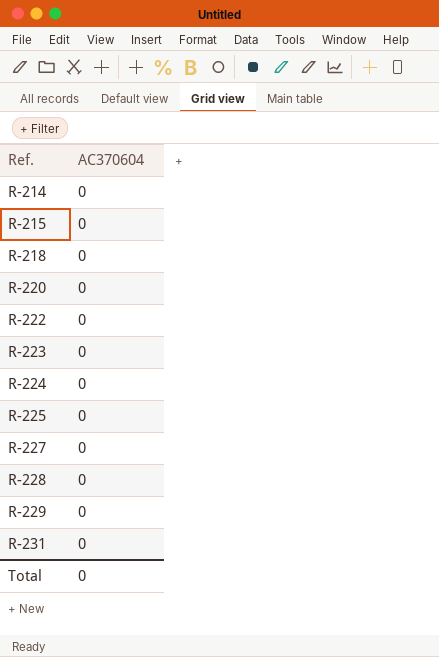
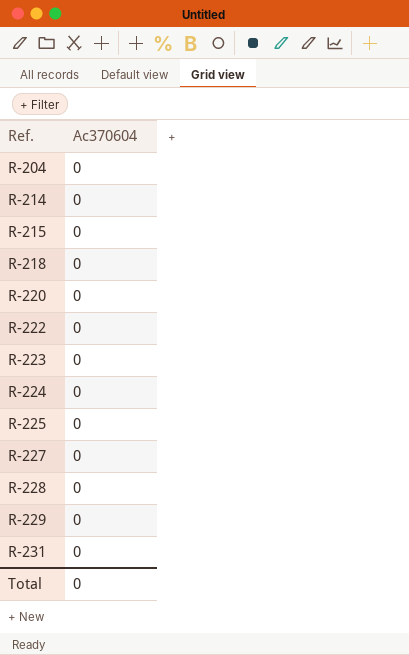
column name: AC370604 -> Ac370604
row R-204: none -> 0

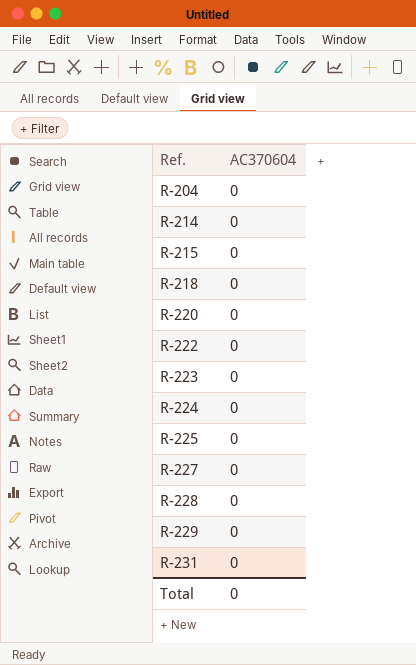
column name: Ac370604 -> AC370604

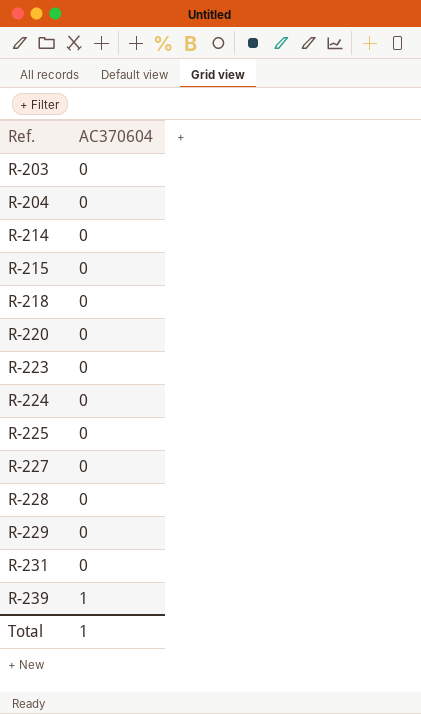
row R-222: 0 -> none
row R-203: none -> 0
row R-239: none -> 1
Total | AC370604: 0 -> 1

